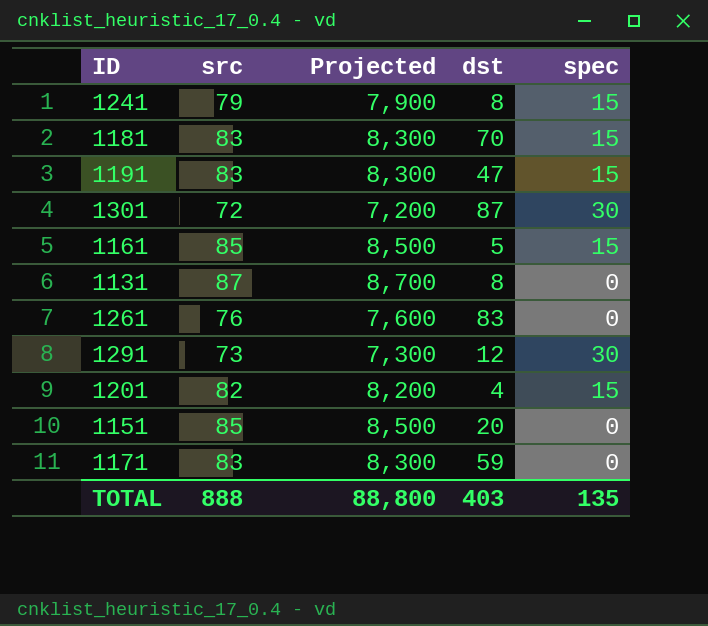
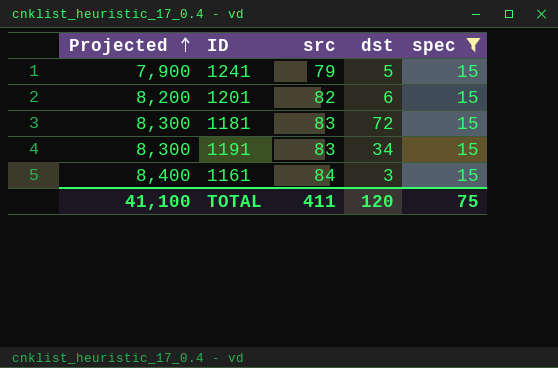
filter: none -> spec = 15
row order: none -> Projected ascending
column Projected | position: 3 -> 1
1241 | dst: 8 -> 5
1201 | dst: 4 -> 6
1181 | dst: 70 -> 72
1191 | dst: 47 -> 34
1161 | Projected: 8,500 -> 8,400
1161 | src: 85 -> 84
1161 | dst: 5 -> 3
TOTAL | Projected: 88,800 -> 41,100
TOTAL | src: 888 -> 411
TOTAL | dst: 403 -> 120
TOTAL | spec: 135 -> 75

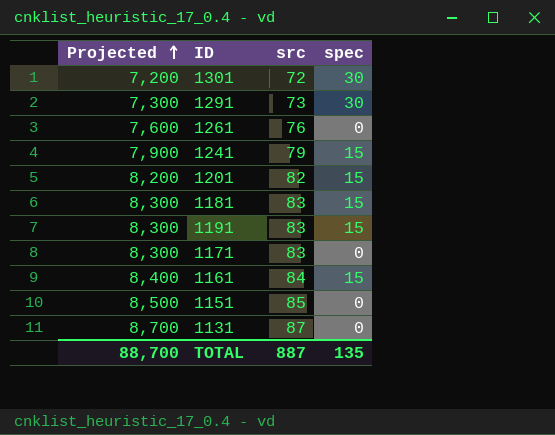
filter: spec = 15 -> none
column dst | position: 4 -> none
TOTAL | Projected: 41,100 -> 88,700
TOTAL | src: 411 -> 887
TOTAL | spec: 75 -> 135

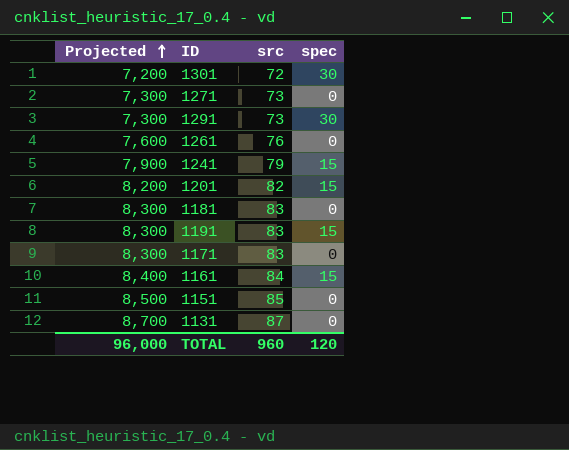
row 1271: none -> 7,300 | 73 | 0
1181 | spec: 15 -> 0
TOTAL | Projected: 88,700 -> 96,000
TOTAL | src: 887 -> 960
TOTAL | spec: 135 -> 120

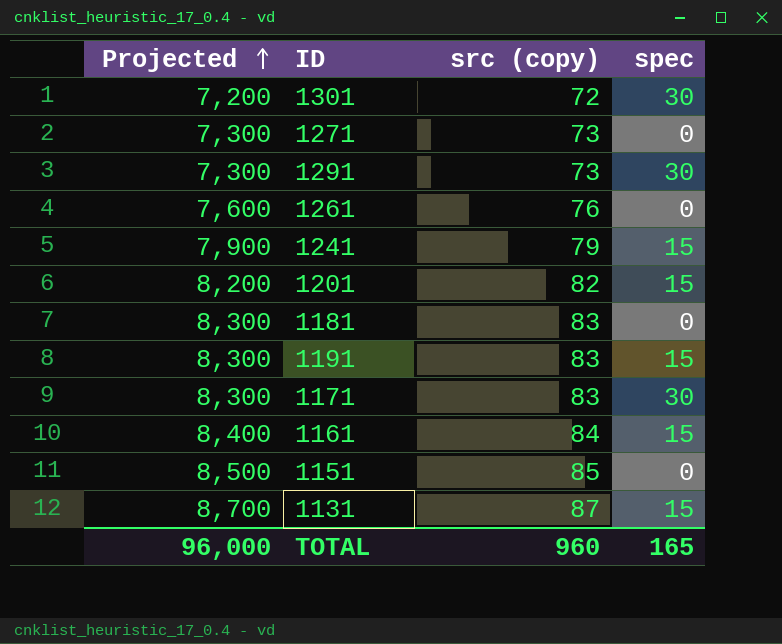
column name: src -> src (copy)
1171 | spec: 0 -> 30
1131 | spec: 0 -> 15
TOTAL | spec: 120 -> 165

